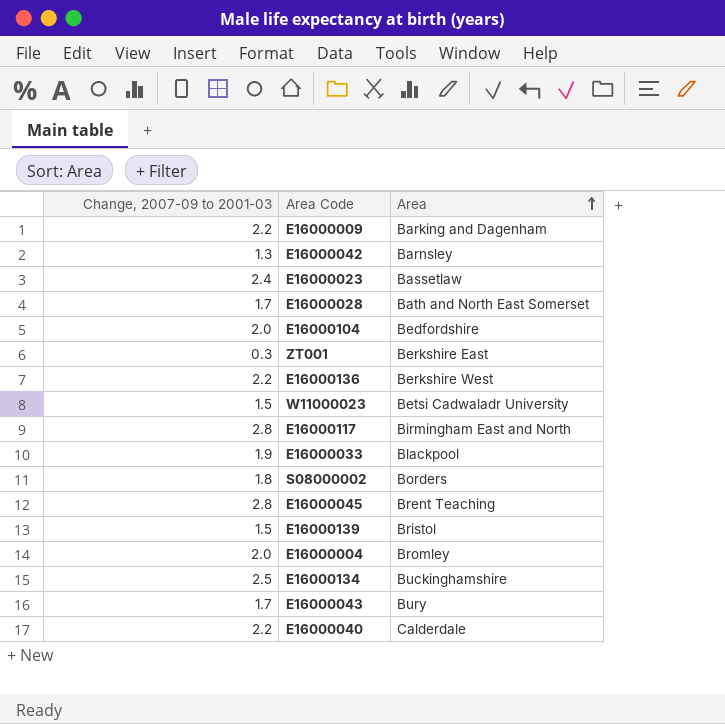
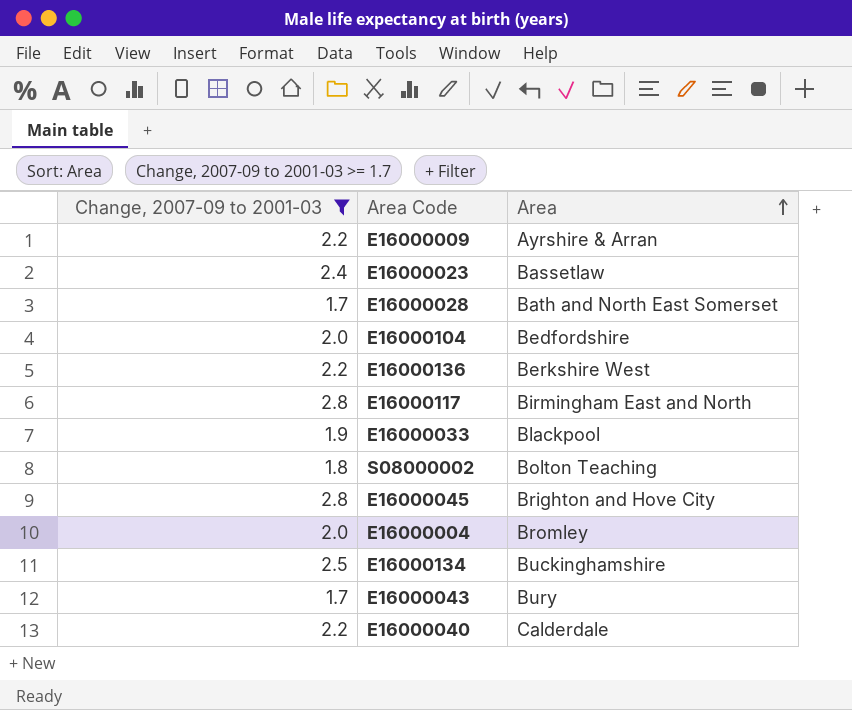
filter: none -> Change, 2007-09 to 2001-03 >= 1.7
E16000009 | Area: Barking and Dagenham -> Ayrshire & Arran
S08000002 | Area: Borders -> Bolton Teaching
E16000045 | Area: Brent Teaching -> Brighton and Hove City

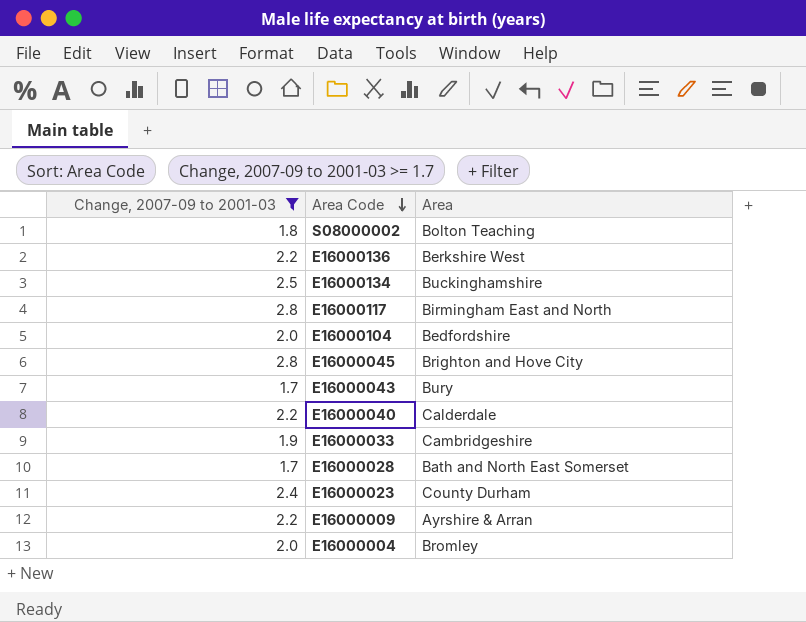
row order: Area ascending -> Area Code descending
E16000033 | Area: Blackpool -> Cambridgeshire
E16000023 | Area: Bassetlaw -> County Durham

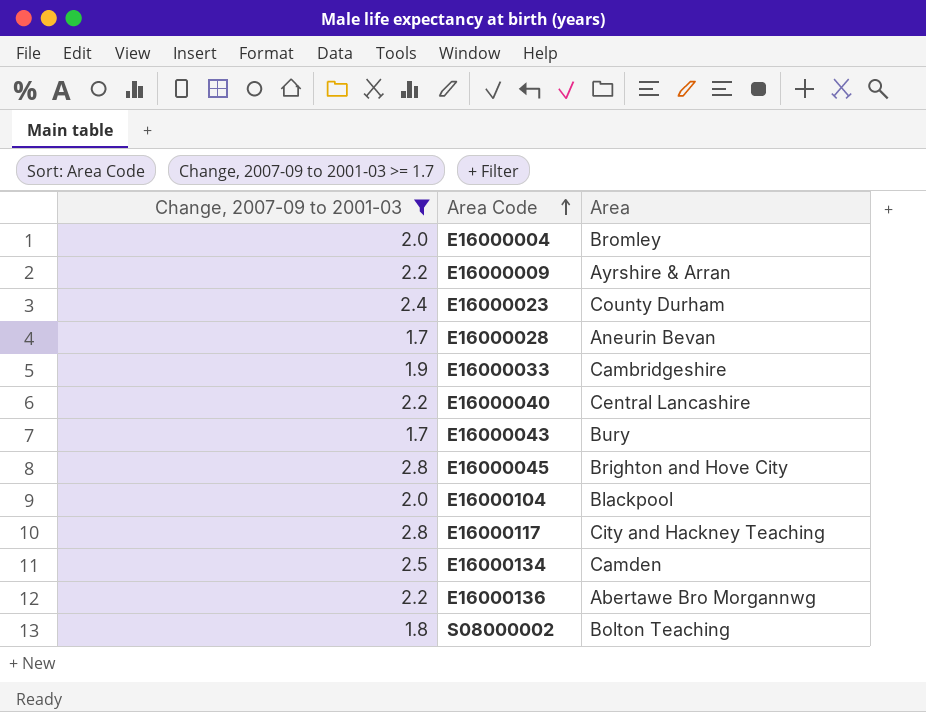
row order: Area Code descending -> Area Code ascending
E16000028 | Area: Bath and North East Somerset -> Aneurin Bevan
E16000040 | Area: Calderdale -> Central Lancashire
E16000104 | Area: Bedfordshire -> Blackpool
E16000117 | Area: Birmingham East and North -> City and Hackney Teaching
E16000134 | Area: Buckinghamshire -> Camden
E16000136 | Area: Berkshire West -> Abertawe Bro Morgannwg

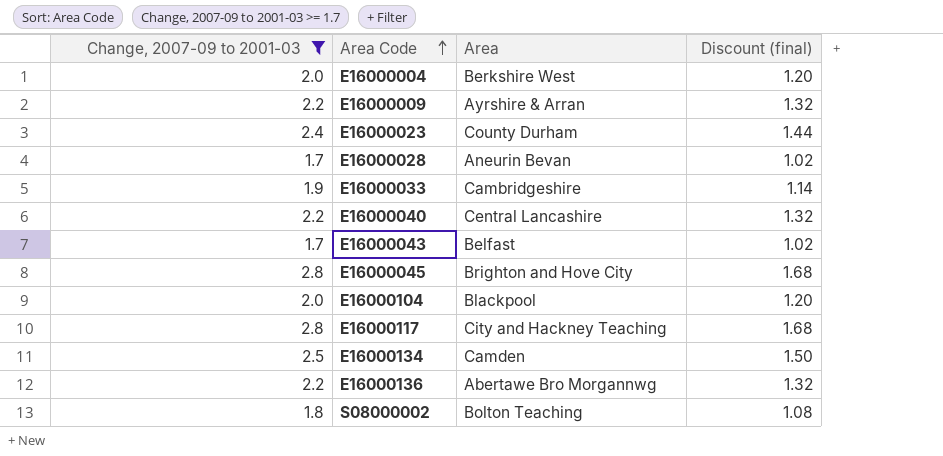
column Discount (final) | formula: none -> [Change, 2007-09 to 2001-03] * 0.6
E16000004 | Area: Bromley -> Berkshire West
E16000043 | Area: Bury -> Belfast

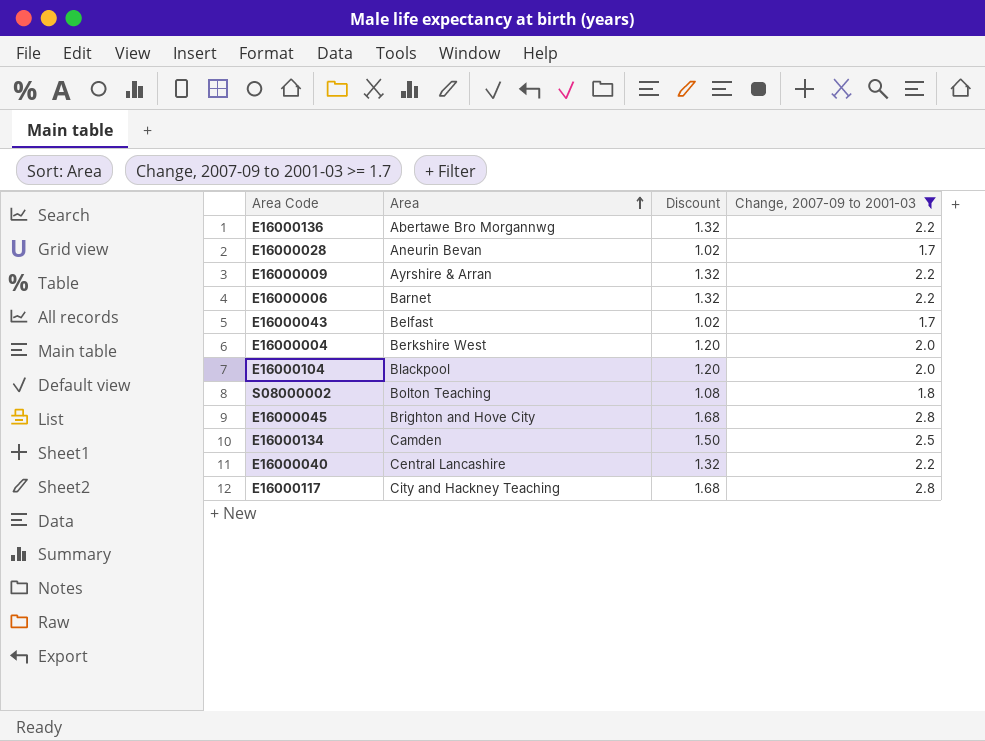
row order: Area Code ascending -> Area ascending
column name: Discount (final) -> Discount
column Change, 2007-09 to 2001-03 | position: 1 -> 4
row E16000023: 2.4 | County Durham | 1.44 -> none
row E16000033: 1.9 | Cambridgeshire | 1.14 -> none
row E16000006: none -> Barnet | 1.32 | 2.2

